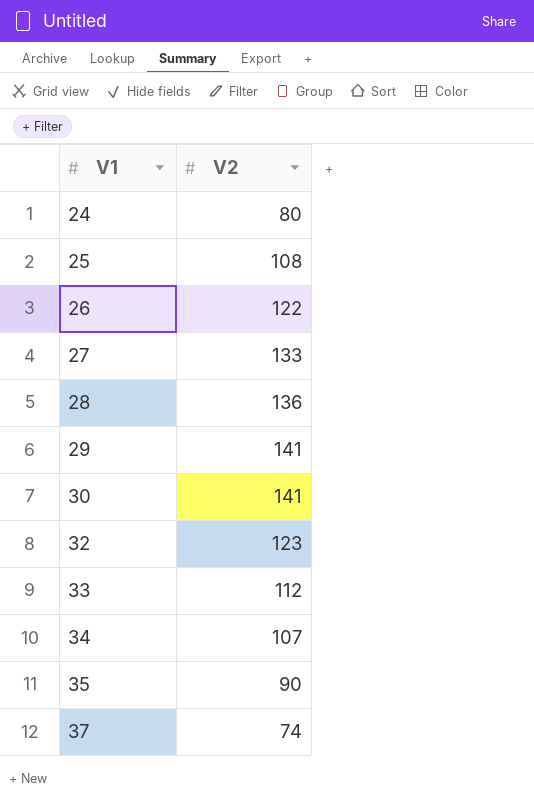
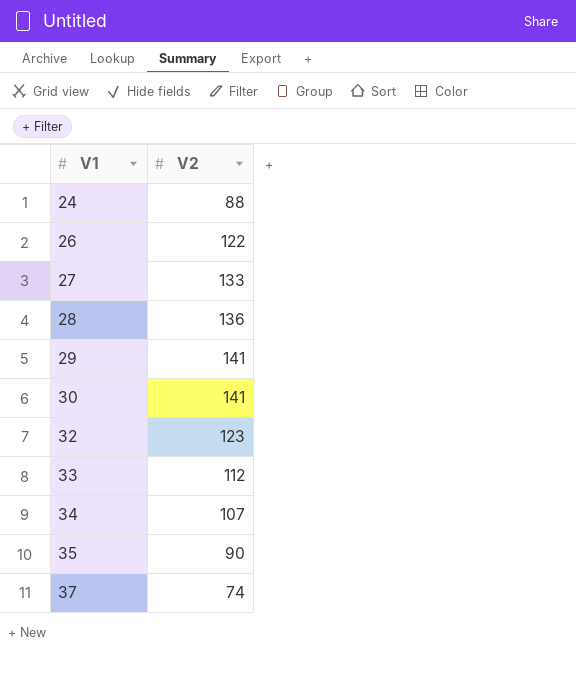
row 25: 108 -> none
24 | V2: 80 -> 88

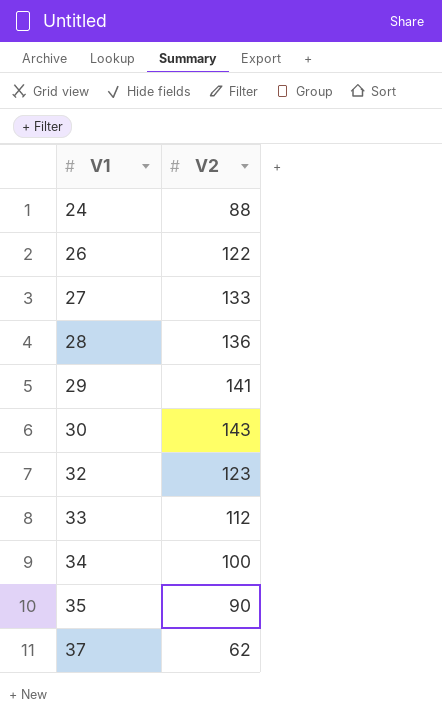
30 | V2: 141 -> 143
34 | V2: 107 -> 100
37 | V2: 74 -> 62

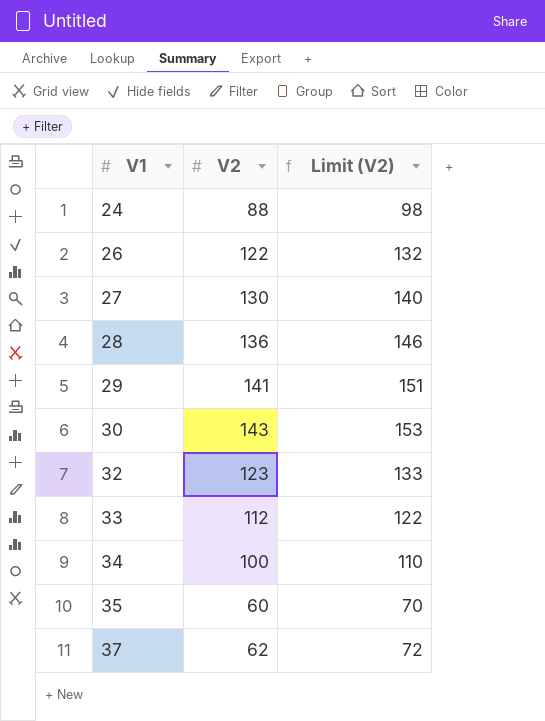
column Limit (V2) | formula: none -> [V2] + 10
27 | V2: 133 -> 130
35 | V2: 90 -> 60

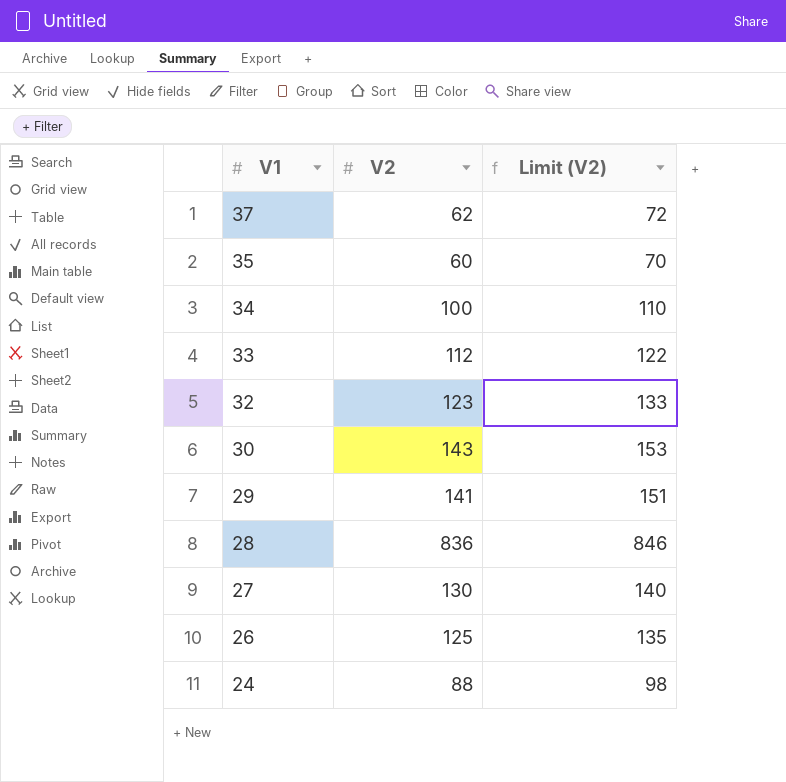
row order: V1 ascending -> V1 descending
28 | V2: 136 -> 836
28 | Limit (V2): 146 -> 846
26 | V2: 122 -> 125
26 | Limit (V2): 132 -> 135

